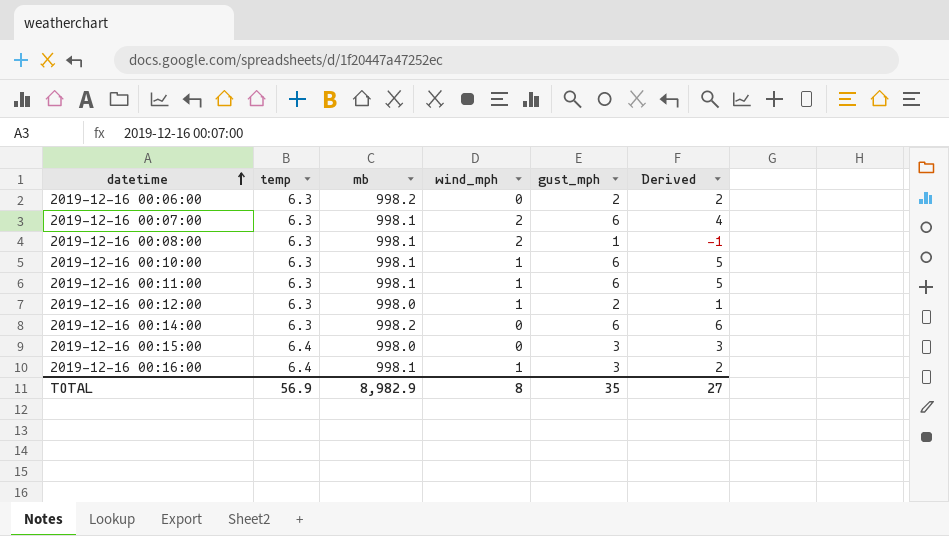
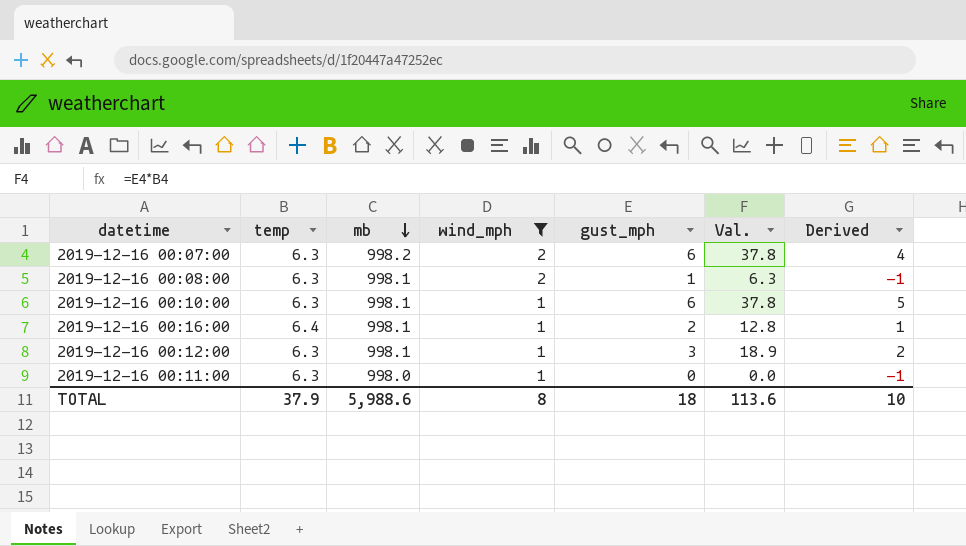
filter: none -> wind_mph != 0
row order: datetime ascending -> mb descending
column Val. | formula: none -> [temp] * [gust_mph]
2019-12-16 00:07:00 | mb: 998.1 -> 998.2
2019-12-16 00:16:00 | gust_mph: 3 -> 2
2019-12-16 00:16:00 | Derived: 2 -> 1
2019-12-16 00:12:00 | mb: 998.0 -> 998.1
2019-12-16 00:12:00 | gust_mph: 2 -> 3
2019-12-16 00:12:00 | Derived: 1 -> 2
2019-12-16 00:11:00 | mb: 998.1 -> 998.0
2019-12-16 00:11:00 | gust_mph: 6 -> 0
2019-12-16 00:11:00 | Derived: 5 -> -1
TOTAL | temp: 56.9 -> 37.9
TOTAL | mb: 8,982.9 -> 5,988.6
TOTAL | gust_mph: 35 -> 18
TOTAL | Derived: 27 -> 10

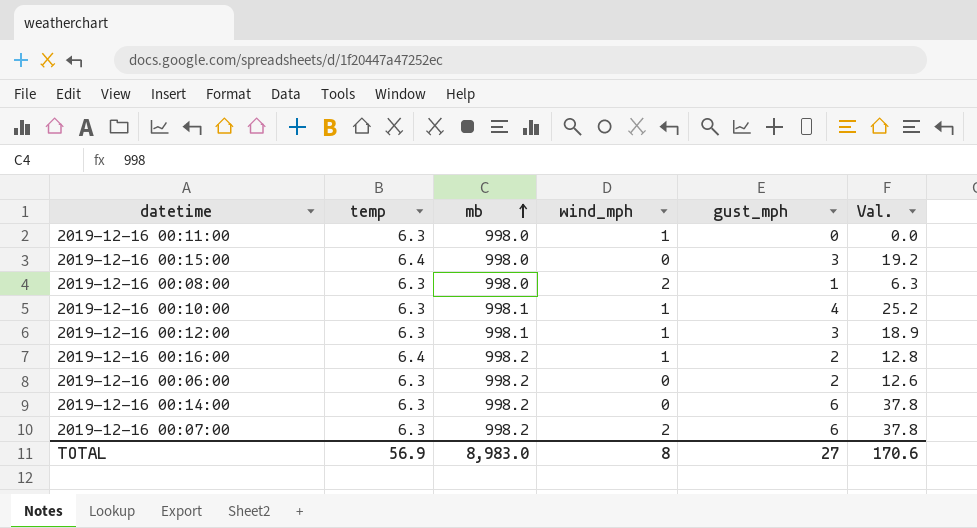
filter: wind_mph != 0 -> none
row order: mb descending -> mb ascending
column Derived | formula: [gust_mph] - [wind_mph] -> none
2019-12-16 00:08:00 | mb: 998.1 -> 998.0
2019-12-16 00:10:00 | gust_mph: 6 -> 4
2019-12-16 00:10:00 | Val.: 37.8 -> 25.2
2019-12-16 00:16:00 | mb: 998.1 -> 998.2
TOTAL | temp: 37.9 -> 56.9
TOTAL | mb: 5,988.6 -> 8,983.0
TOTAL | gust_mph: 18 -> 27
TOTAL | Val.: 113.6 -> 170.6

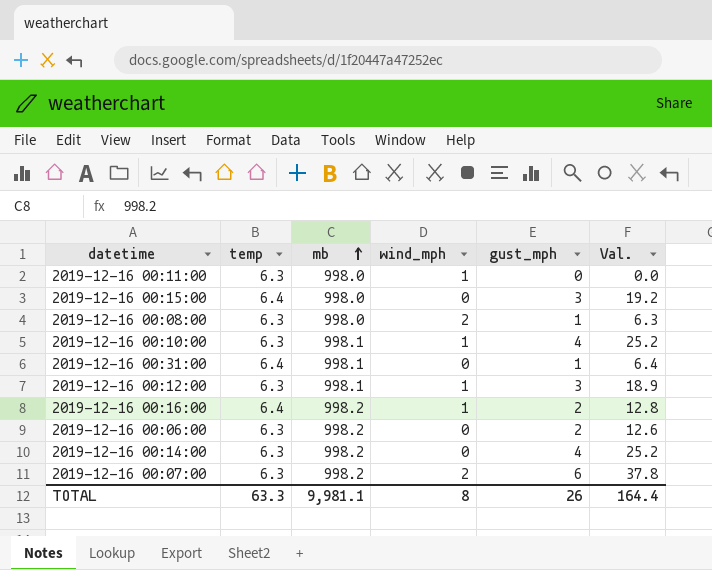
row 2019-12-16 00:31:00: none -> 6.4 | 998.1 | 0 | 1 | 6.4
2019-12-16 00:14:00 | gust_mph: 6 -> 4
2019-12-16 00:14:00 | Val.: 37.8 -> 25.2
TOTAL | temp: 56.9 -> 63.3
TOTAL | mb: 8,983.0 -> 9,981.1
TOTAL | gust_mph: 27 -> 26
TOTAL | Val.: 170.6 -> 164.4

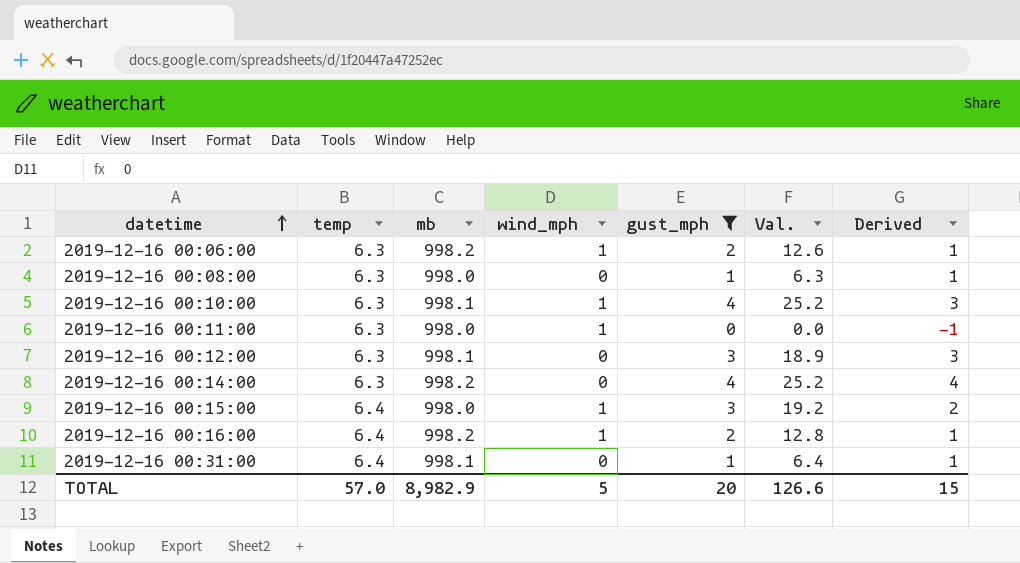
filter: none -> gust_mph != 6
row order: mb ascending -> datetime ascending
column Derived | formula: none -> [gust_mph] - [wind_mph]
2019-12-16 00:06:00 | wind_mph: 0 -> 1
2019-12-16 00:08:00 | wind_mph: 2 -> 0
2019-12-16 00:12:00 | wind_mph: 1 -> 0
2019-12-16 00:15:00 | wind_mph: 0 -> 1
TOTAL | temp: 63.3 -> 57.0
TOTAL | mb: 9,981.1 -> 8,982.9
TOTAL | wind_mph: 8 -> 5
TOTAL | gust_mph: 26 -> 20
TOTAL | Val.: 164.4 -> 126.6

